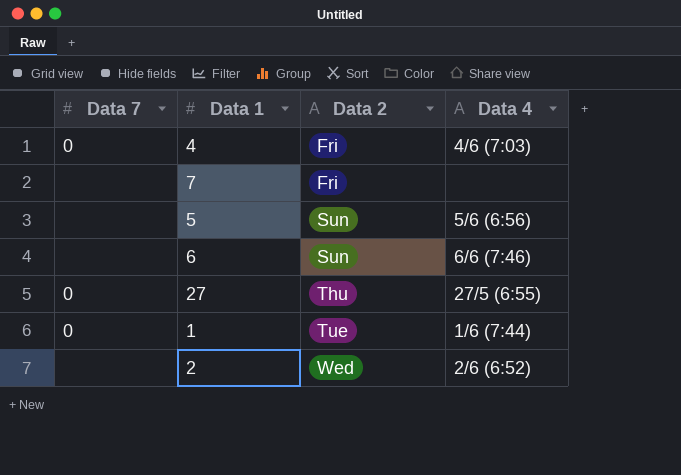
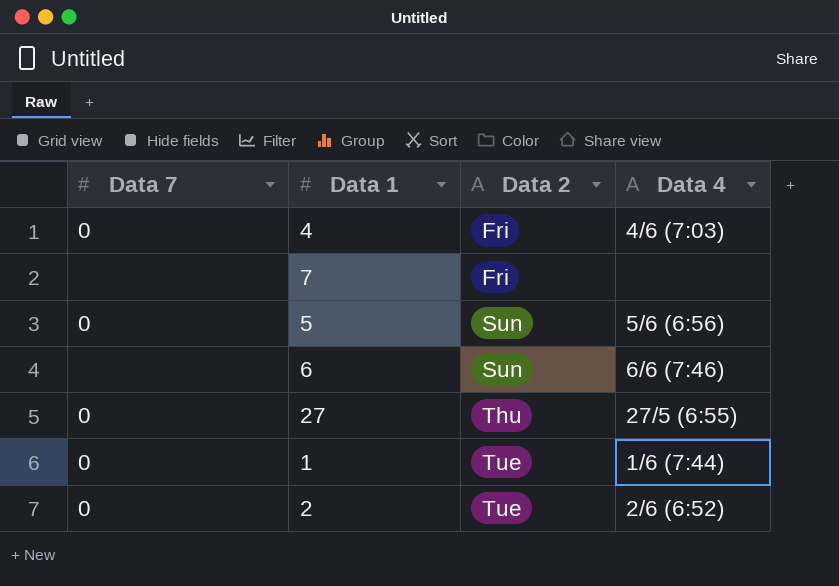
5 | Data 7: none -> 0
2 | Data 7: none -> 0
2 | Data 2: Wed -> Tue

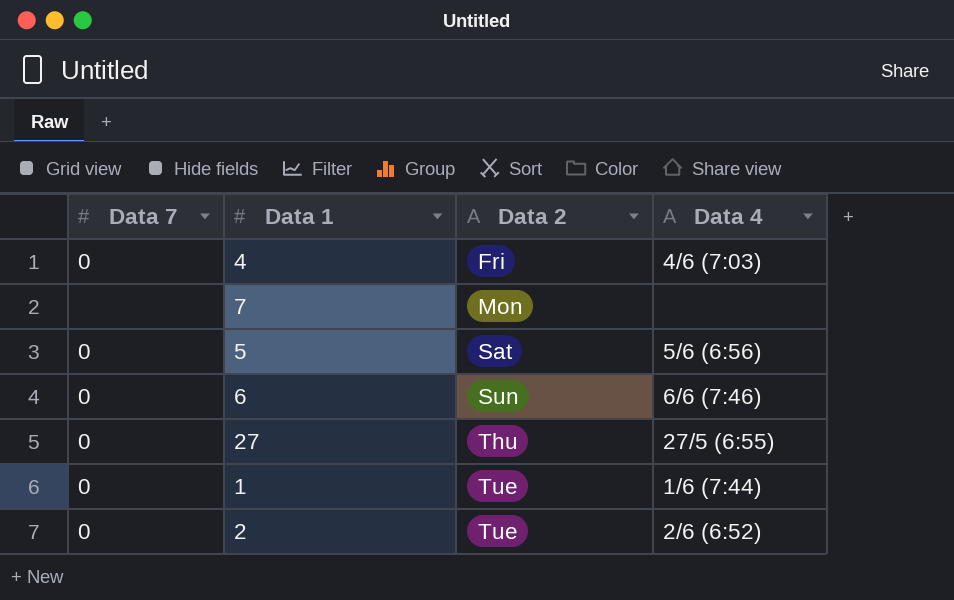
7 | Data 2: Fri -> Mon
5 | Data 2: Sun -> Sat
6 | Data 7: none -> 0

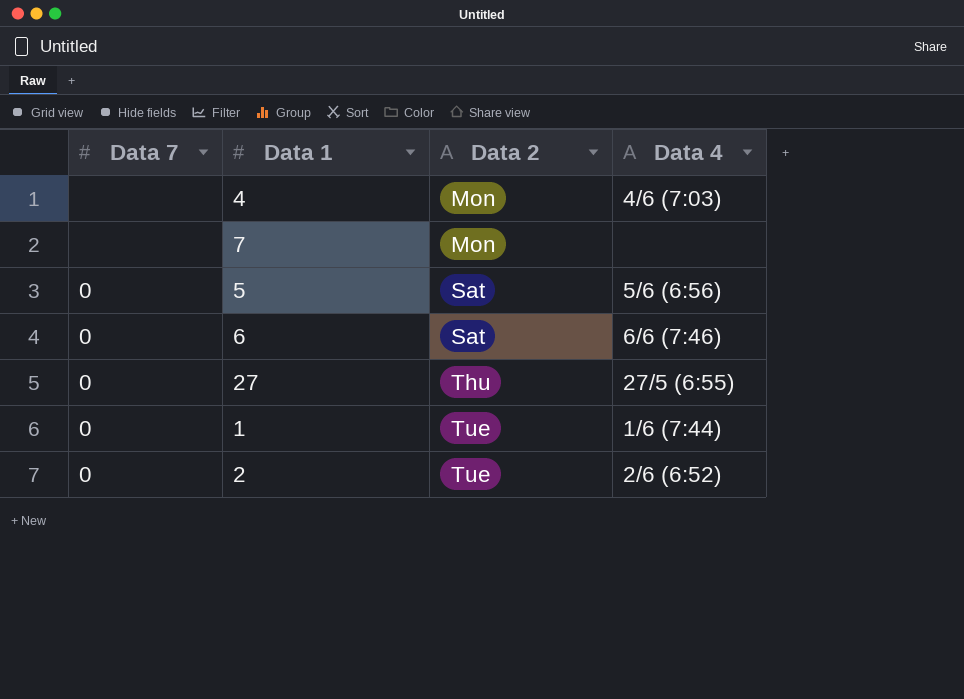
4 | Data 7: 0 -> none
4 | Data 2: Fri -> Mon
6 | Data 2: Sun -> Sat

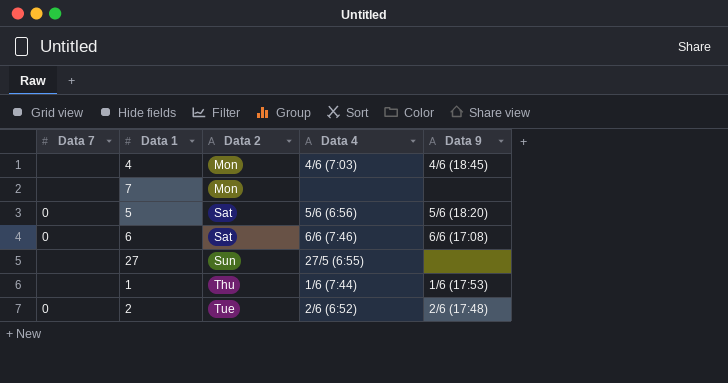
column Data 9 | position: none -> 5
27 | Data 7: 0 -> none
27 | Data 2: Thu -> Sun
1 | Data 7: 0 -> none
1 | Data 2: Tue -> Thu

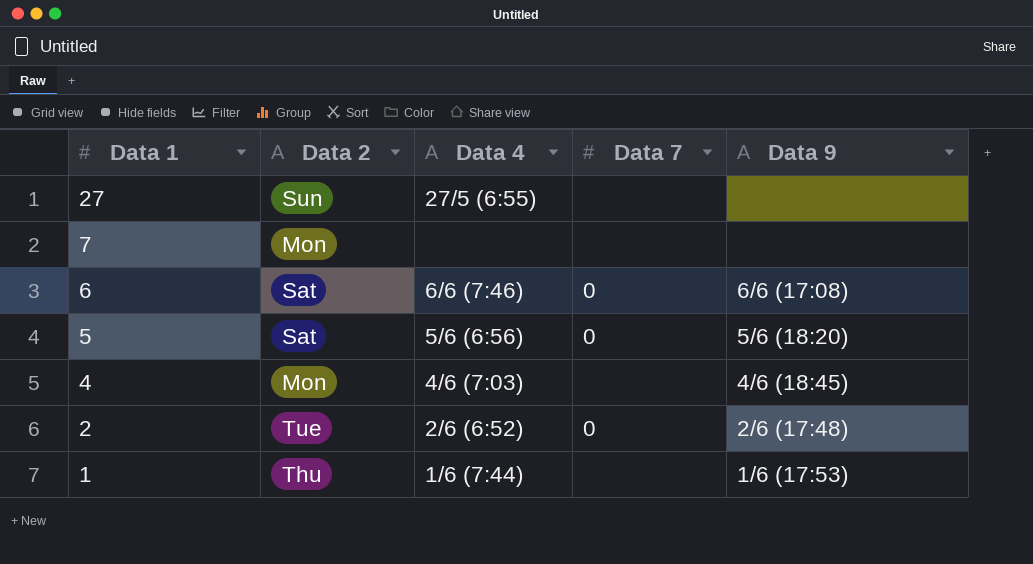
row order: Data 2 ascending -> Data 1 descending
column Data 7 | position: 1 -> 4

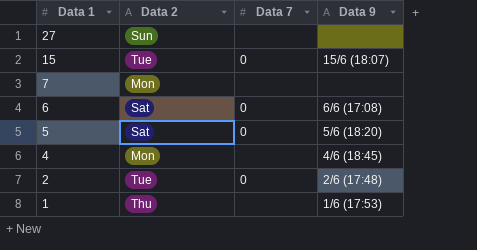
column Data 4 | position: 3 -> none
row 15: none -> Tue | 0 | 15/6 (18:07)

